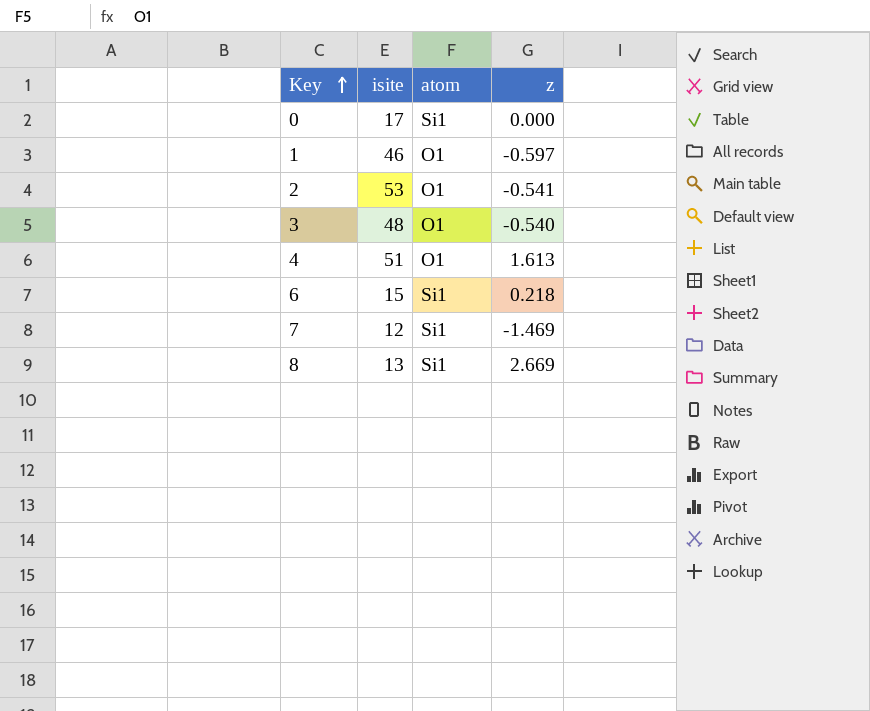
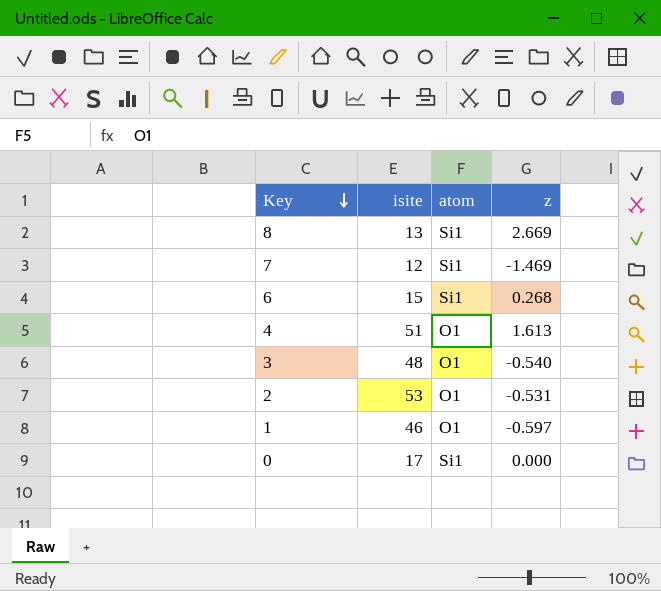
row order: Key ascending -> Key descending
6 | z: 0.218 -> 0.268
2 | z: -0.541 -> -0.531

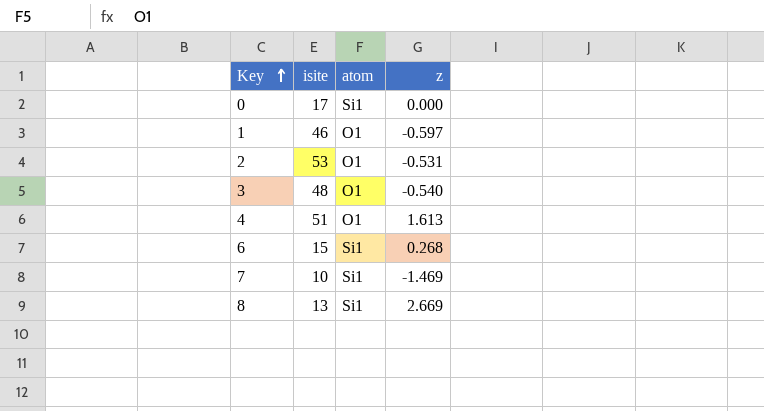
row order: Key descending -> Key ascending
7 | isite: 12 -> 10

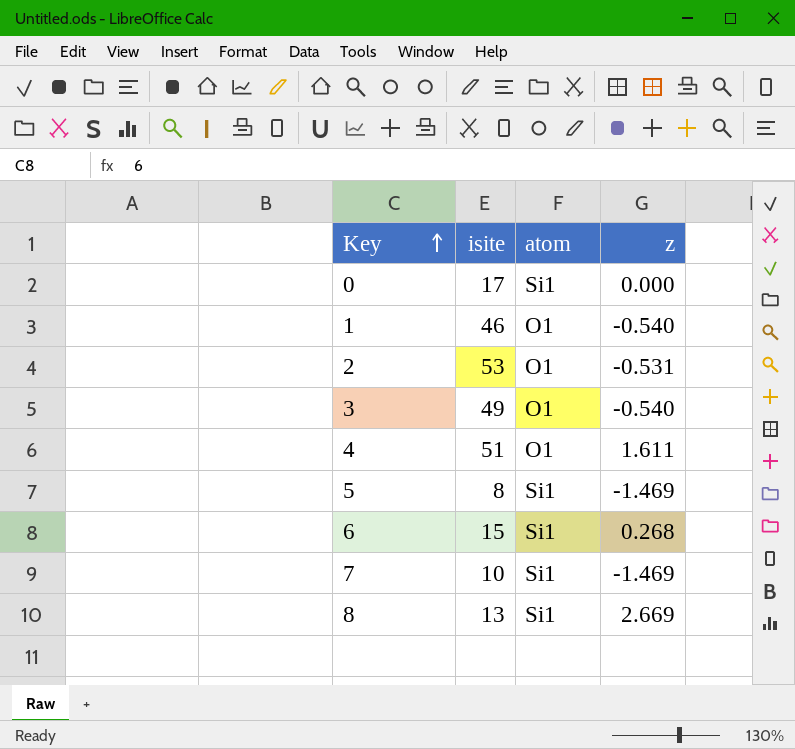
1 | z: -0.597 -> -0.540
3 | isite: 48 -> 49
4 | z: 1.613 -> 1.611
row 5: none -> 8 | Si1 | -1.469

